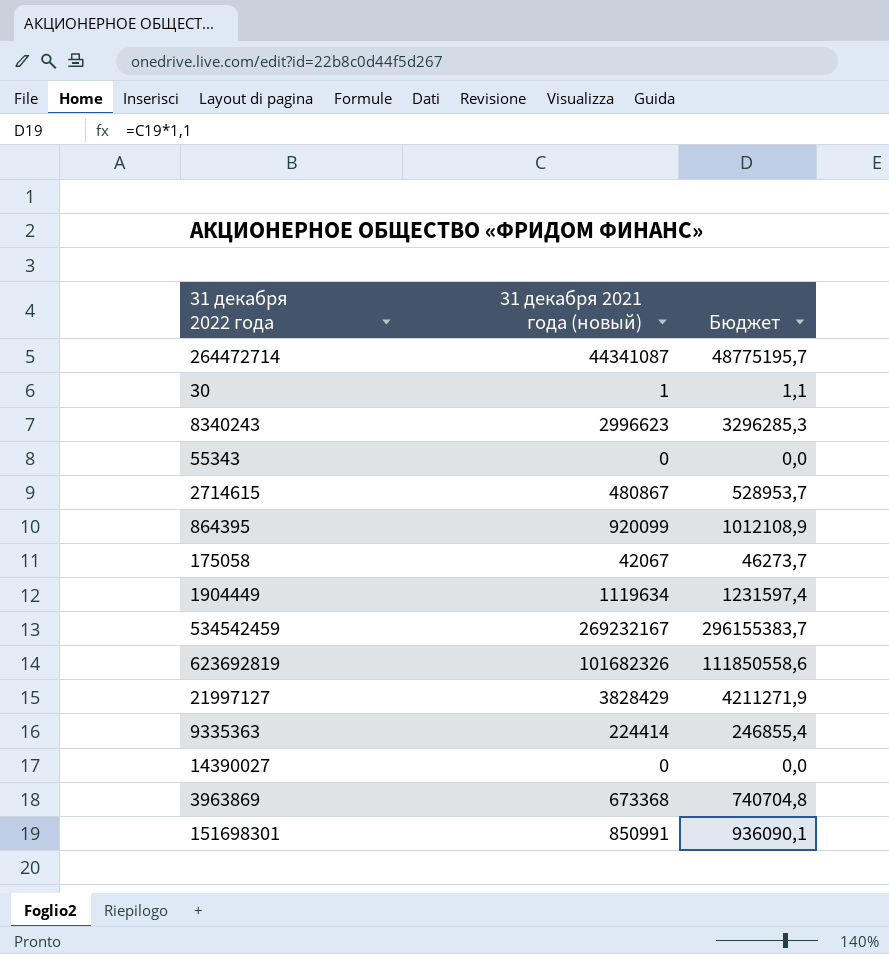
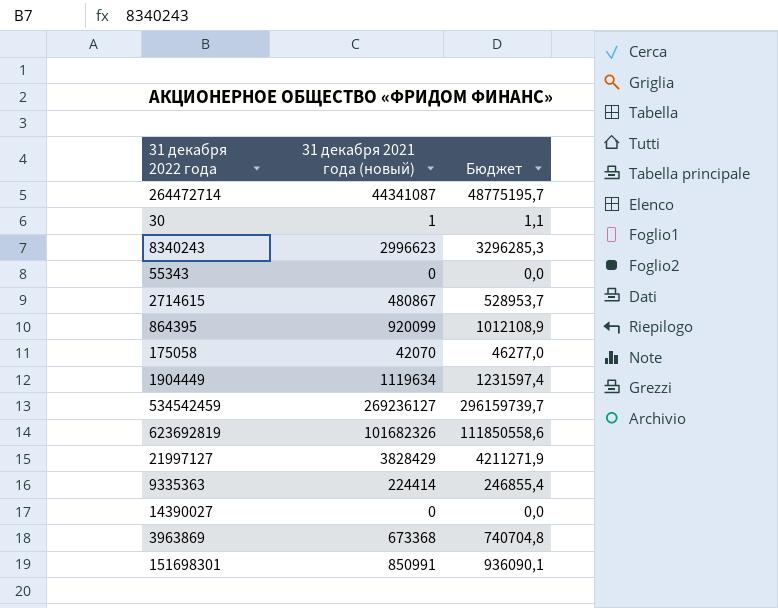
175058 | 31 декабря 2021 года (новый): 42067 -> 42070
175058 | Бюджет: 46273,7 -> 46277,0
534542459 | 31 декабря 2021 года (новый): 269232167 -> 269236127
534542459 | Бюджет: 296155383,7 -> 296159739,7

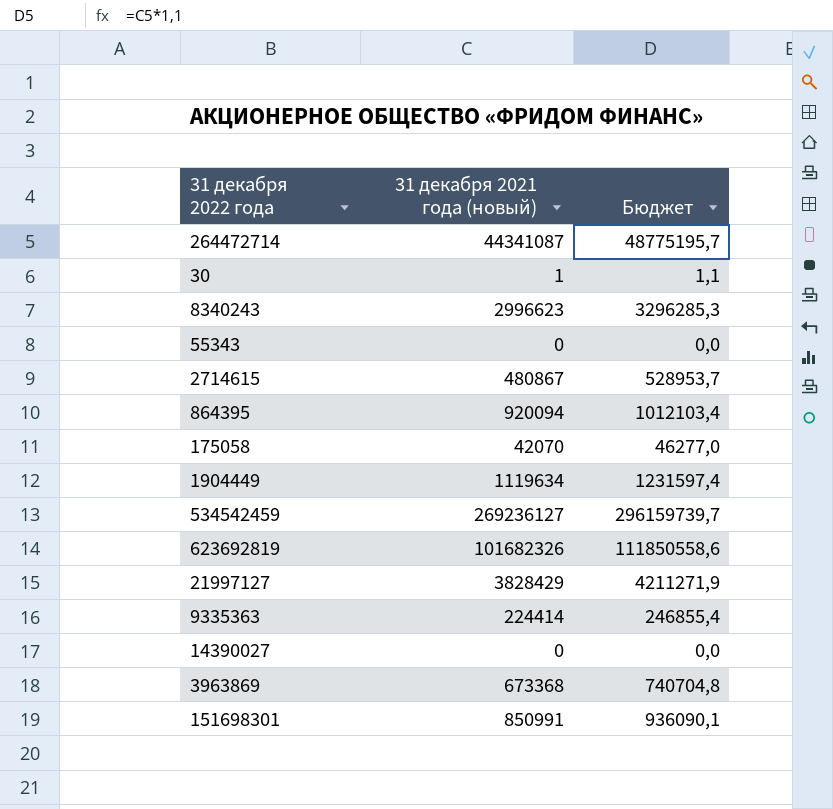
864395 | 31 декабря 2021 года (новый): 920099 -> 920094
864395 | Бюджет: 1012108,9 -> 1012103,4

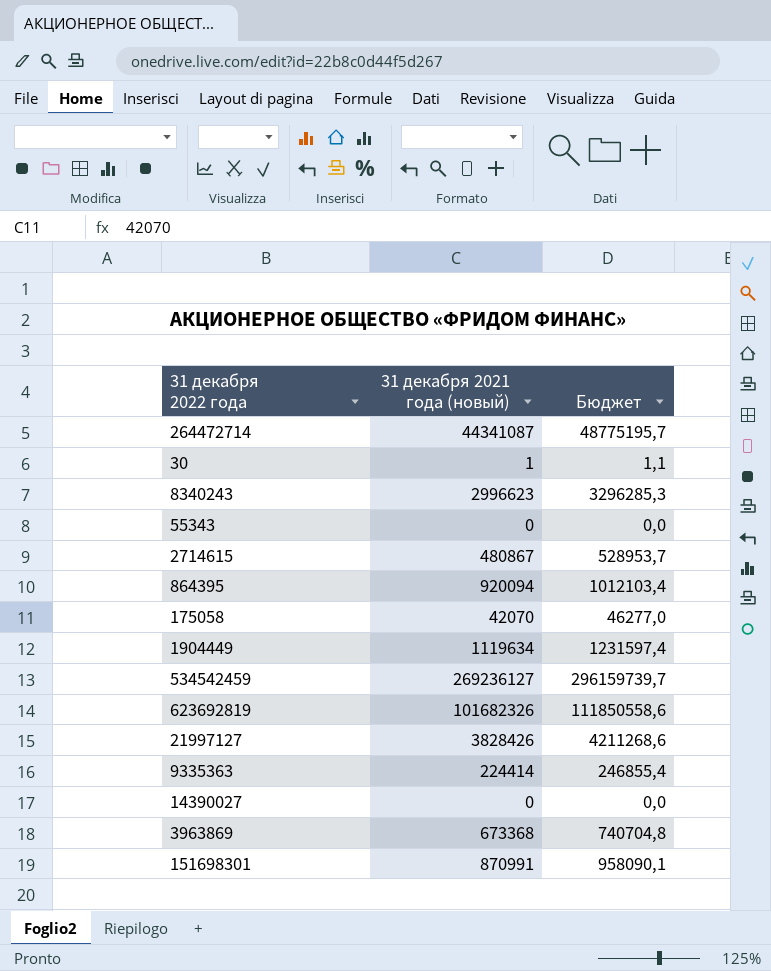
21997127 | 31 декабря 2021 года (новый): 3828429 -> 3828426
21997127 | Бюджет: 4211271,9 -> 4211268,6
151698301 | 31 декабря 2021 года (новый): 850991 -> 870991
151698301 | Бюджет: 936090,1 -> 958090,1

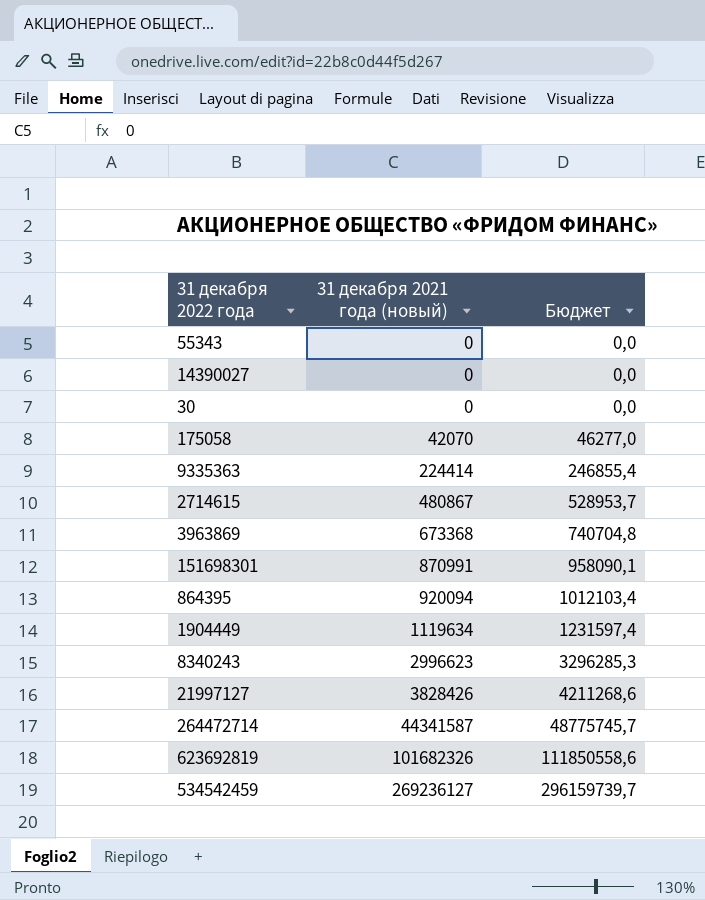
row order: none -> 31 декабря 2021 года (новый) ascending
30 | 31 декабря 2021 года (новый): 1 -> 0
30 | Бюджет: 1,1 -> 0,0
264472714 | 31 декабря 2021 года (новый): 44341087 -> 44341587
264472714 | Бюджет: 48775195,7 -> 48775745,7

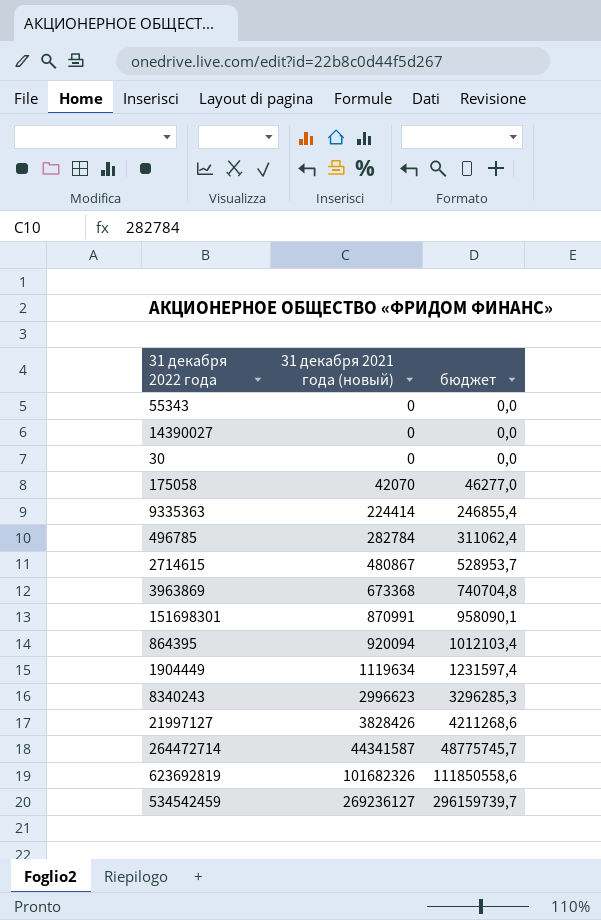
column name: Бюджет -> бюджет
row 496785: none -> 282784 | 311062,4

